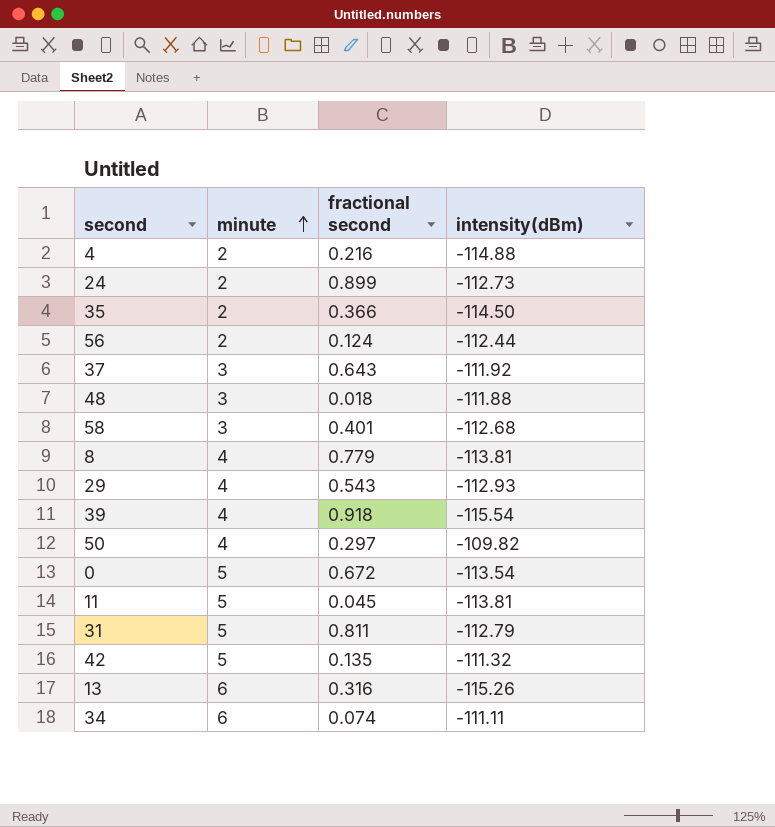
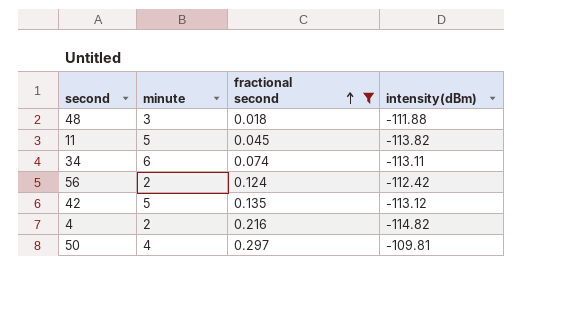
filter: none -> fractional second <= 0.297
row order: minute ascending -> fractional second ascending
11 | intensity(dBm): -113.81 -> -113.82
34 | intensity(dBm): -111.11 -> -113.11
56 | intensity(dBm): -112.44 -> -112.42
42 | intensity(dBm): -111.32 -> -113.12
4 | intensity(dBm): -114.88 -> -114.82
50 | intensity(dBm): -109.82 -> -109.81

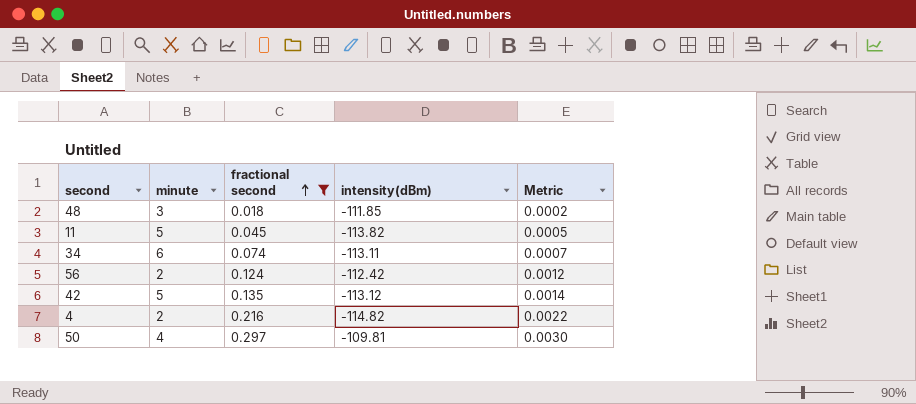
column Metric | formula: none -> [fractional second] * 0.01
48 | intensity(dBm): -111.88 -> -111.85

